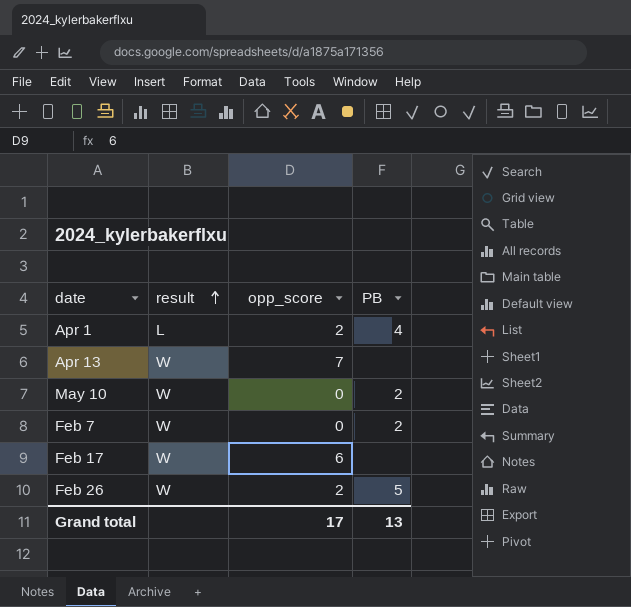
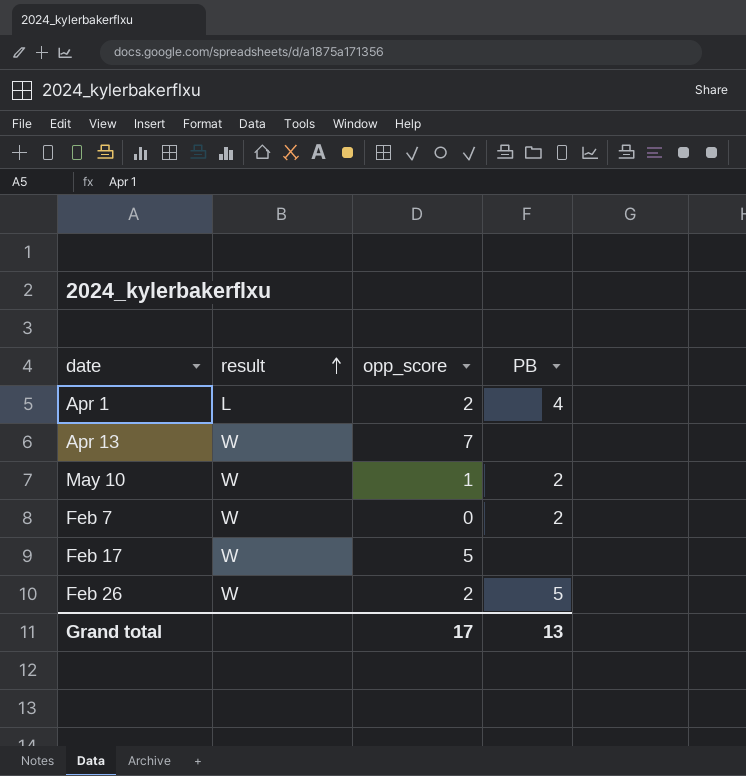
May 10 | opp_score: 0 -> 1
Feb 17 | opp_score: 6 -> 5

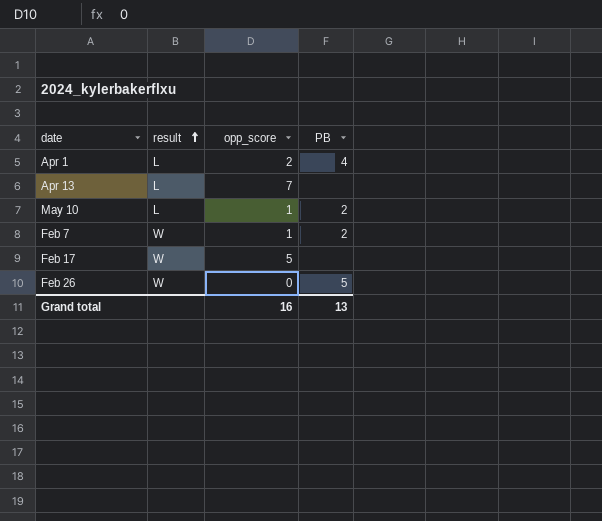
Apr 13 | result: W -> L
May 10 | result: W -> L
Feb 7 | opp_score: 0 -> 1
Feb 26 | opp_score: 2 -> 0
Grand total | opp_score: 17 -> 16

